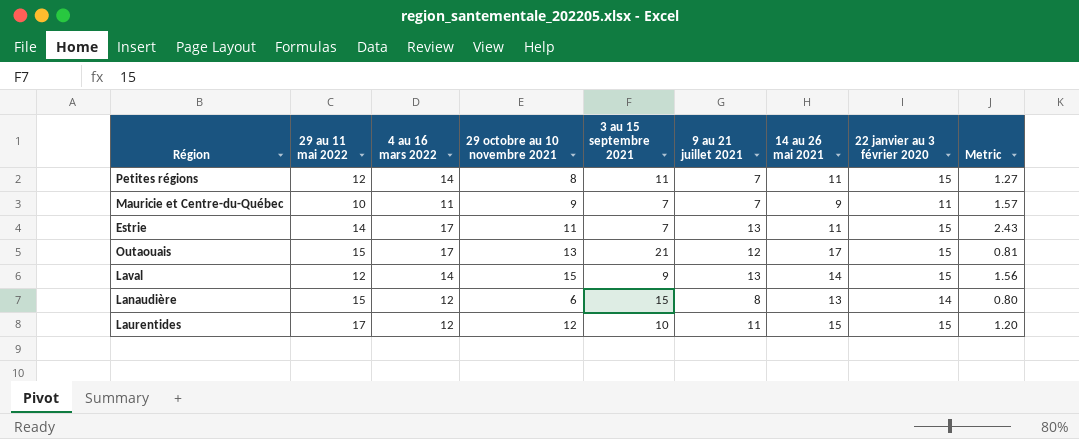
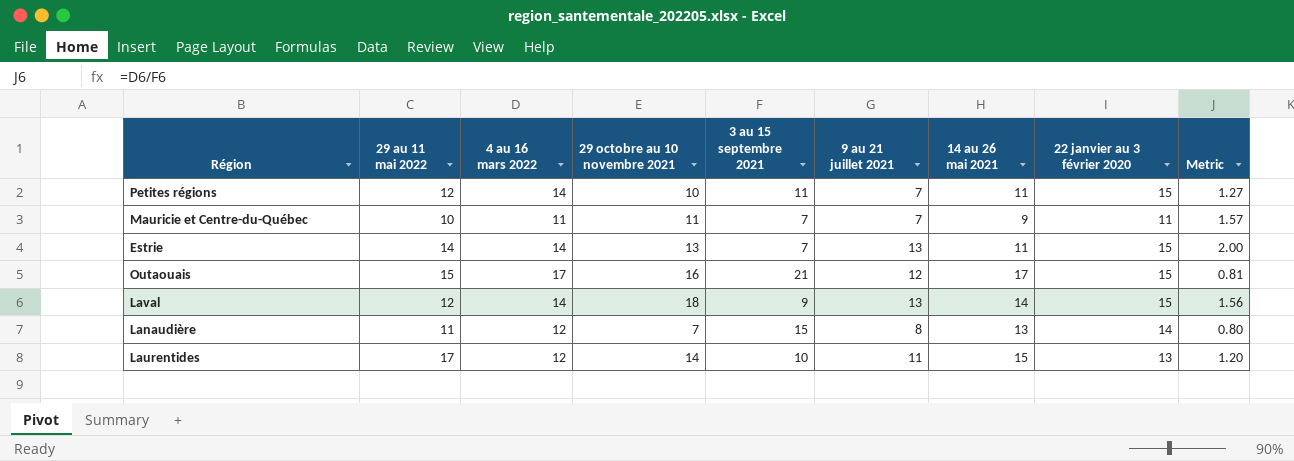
Petites régions | 29 octobre au 10 novembre 2021: 8 -> 10
Mauricie et Centre-du-Québec | 29 octobre au 10 novembre 2021: 9 -> 11
Estrie | 4 au 16 mars 2022: 17 -> 14
Estrie | 29 octobre au 10 novembre 2021: 11 -> 13
Estrie | Metric: 2.43 -> 2.00
Outaouais | 29 octobre au 10 novembre 2021: 13 -> 16
Laval | 29 octobre au 10 novembre 2021: 15 -> 18
Lanaudière | 29 au 11 mai 2022: 15 -> 11
Lanaudière | 29 octobre au 10 novembre 2021: 6 -> 7
Laurentides | 29 octobre au 10 novembre 2021: 12 -> 14
Laurentides | 22 janvier au 3 février 2020: 15 -> 13

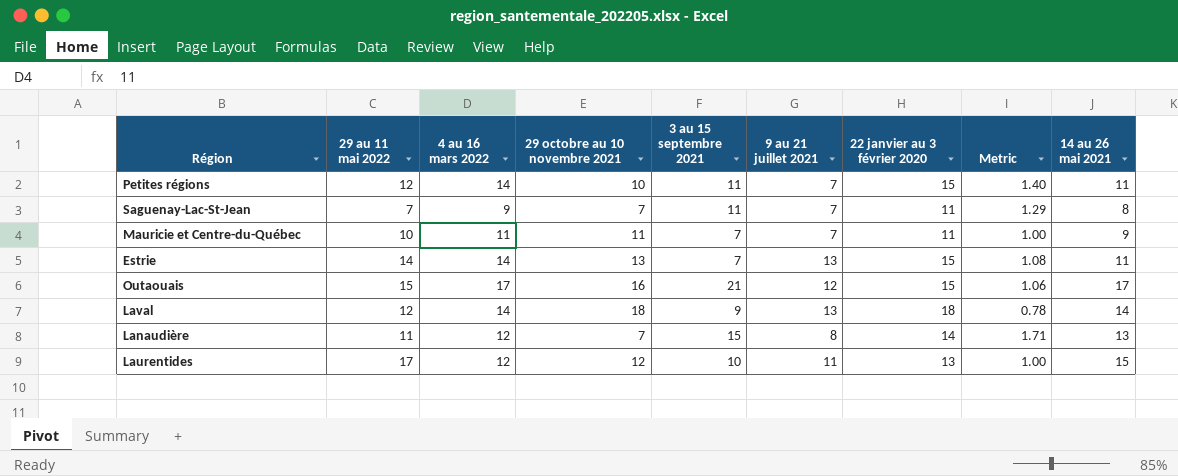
column Metric | formula: [4 au 16 mars 2022] / [3 au 15 septembre 2021] -> [4 au 16 mars 2022] / [29 octobre au 10 novembre 2021]
column 14 au 26 mai 2021 | position: 7 -> 9
row Saguenay-Lac-St-Jean: none -> 7 | 9 | 7 | 11 | 7 | 11 | 1.29 | 8
Laval | 22 janvier au 3 février 2020: 15 -> 18
Laurentides | 29 octobre au 10 novembre 2021: 14 -> 12

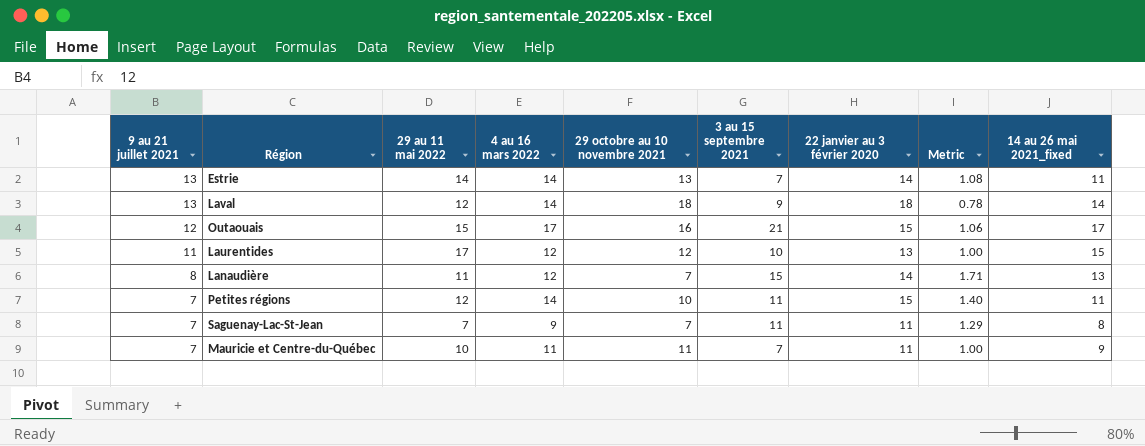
row order: none -> 9 au 21 juillet 2021 descending
column 9 au 21 juillet 2021 | position: 6 -> 1
column name: 14 au 26 mai 2021 -> 14 au 26 mai 2021_fixed
Estrie | 22 janvier au 3 février 2020: 15 -> 14

